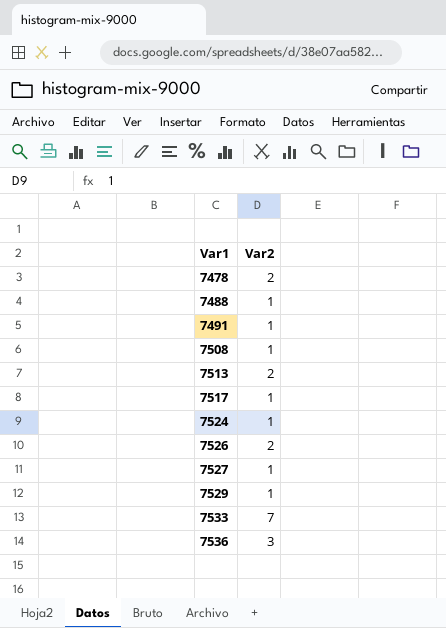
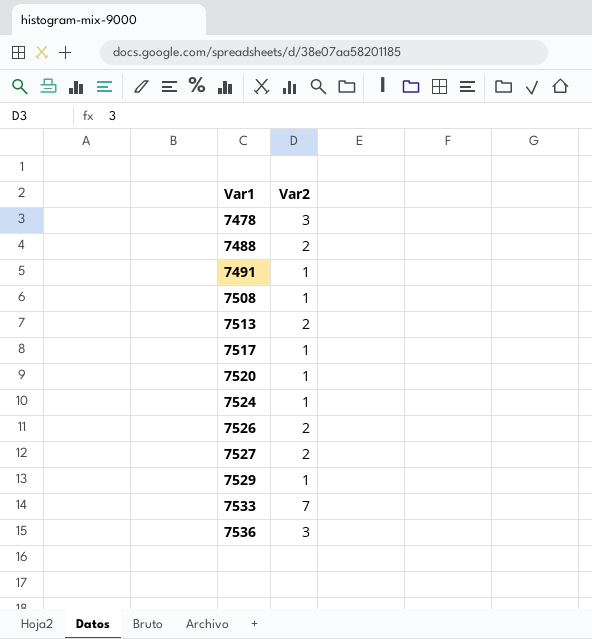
7478 | Var2: 2 -> 3
7488 | Var2: 1 -> 2
row 7520: none -> 1
7527 | Var2: 1 -> 2

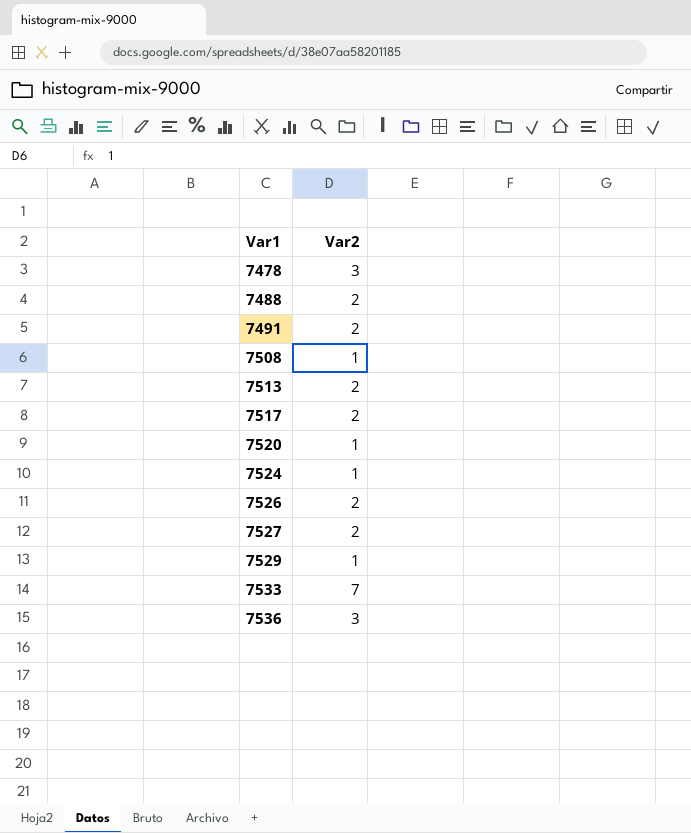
7491 | Var2: 1 -> 2
7517 | Var2: 1 -> 2

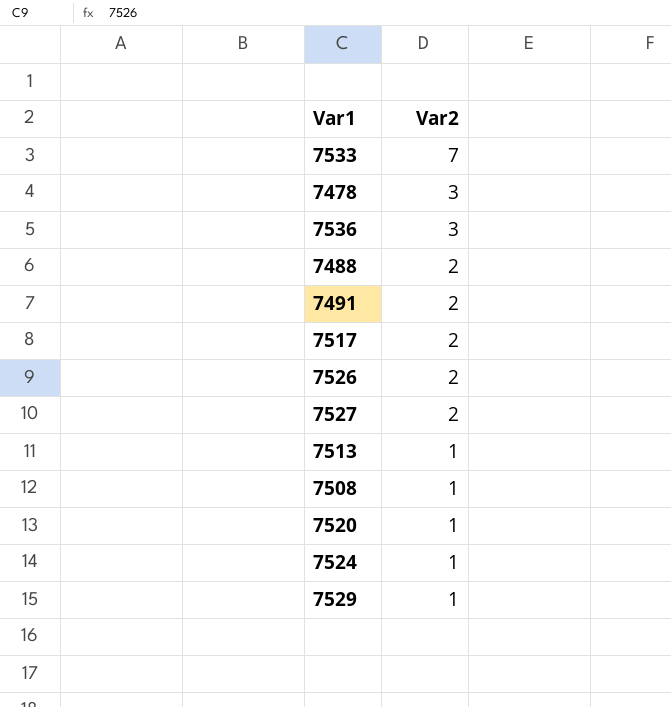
row order: Var1 ascending -> Var2 descending
7513 | Var2: 2 -> 1

